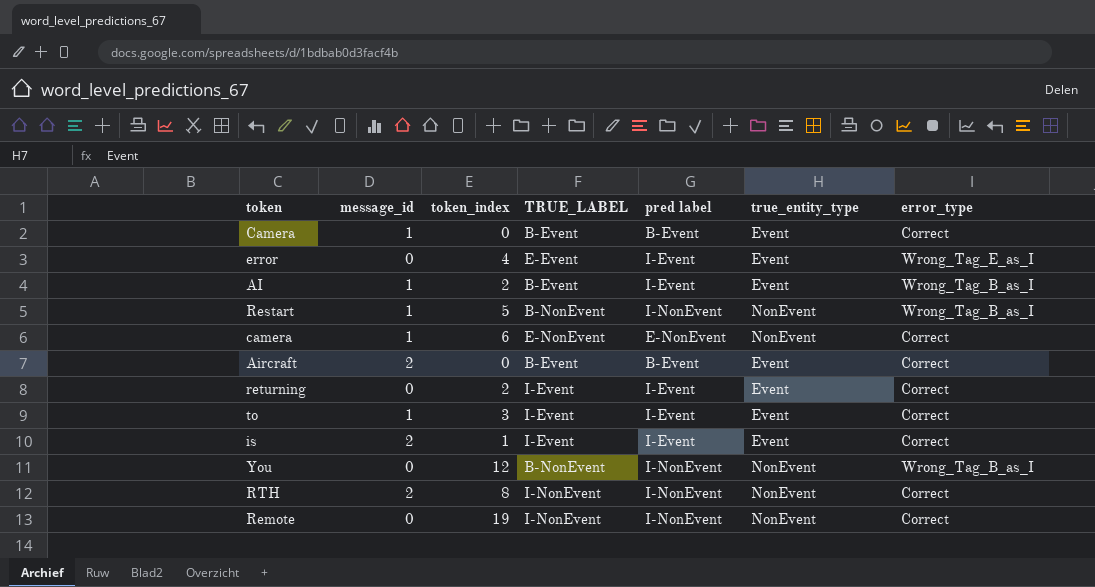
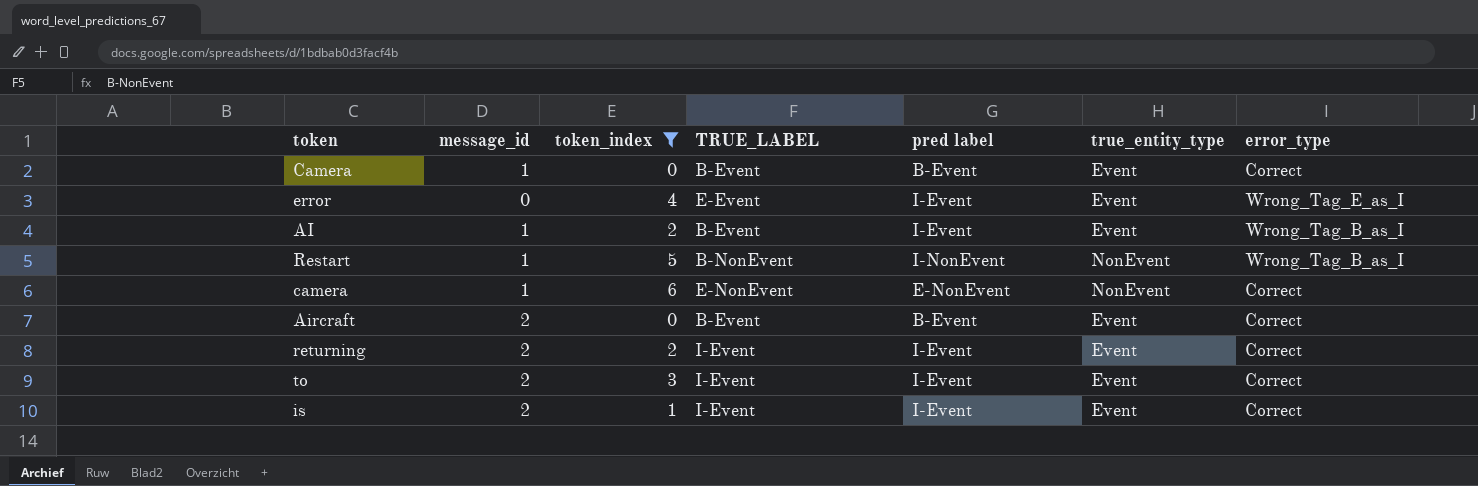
filter: none -> token_index <= 6
returning | message_id: 0 -> 2
to | message_id: 1 -> 2

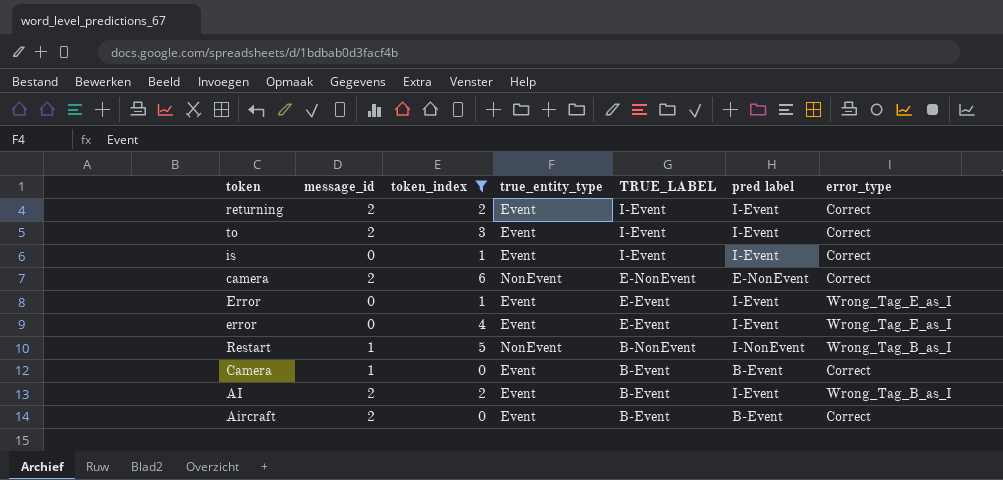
row order: none -> TRUE_LABEL descending
column true_entity_type | position: 6 -> 4
is | message_id: 2 -> 0
camera | message_id: 1 -> 2
row Error: none -> 0 | 1 | Event | E-Event | I-Event | Wrong_Tag_E_as_I
AI | message_id: 1 -> 2

